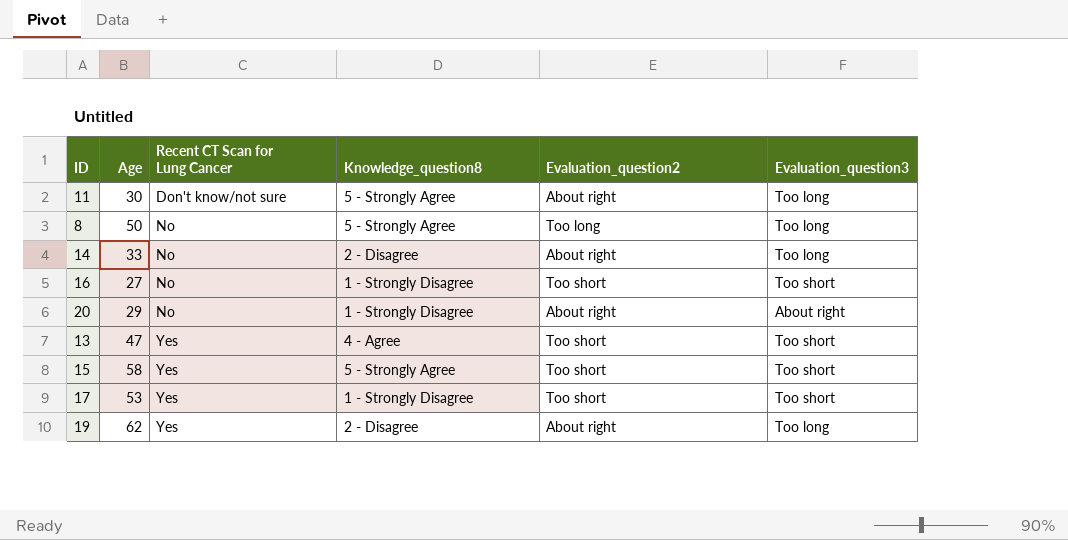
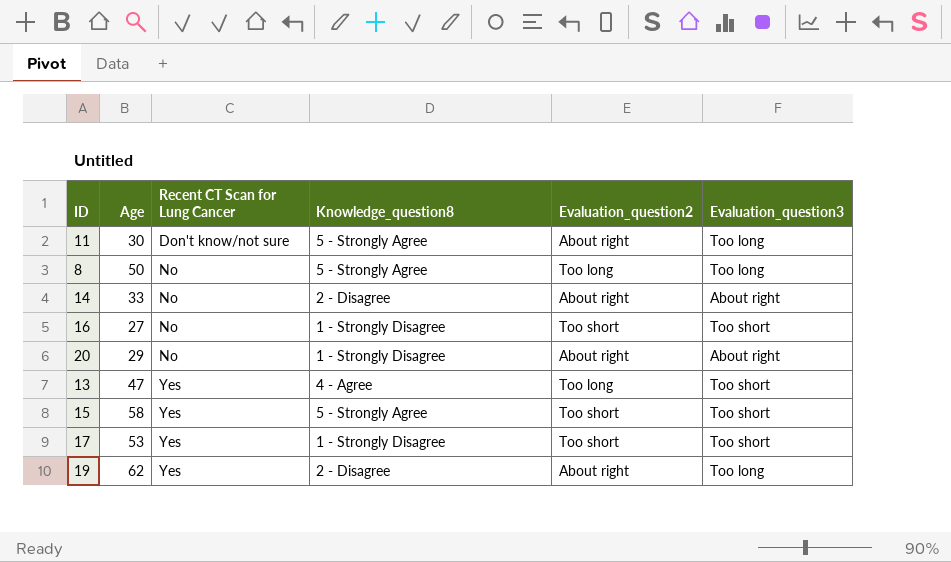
14 | Evaluation_question3: Too long -> About right
13 | Evaluation_question2: Too short -> Too long

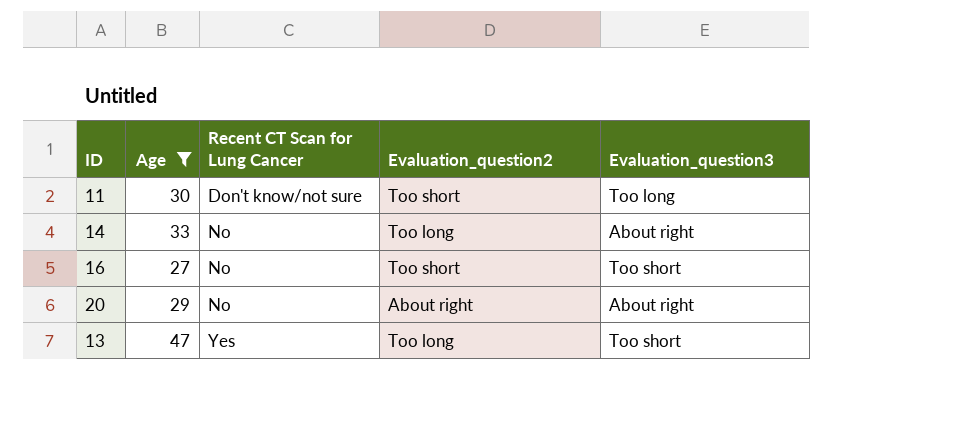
filter: none -> Age <= 47
column Knowledge_question8 | position: 4 -> none
11 | Evaluation_question2: About right -> Too short
14 | Evaluation_question2: About right -> Too long

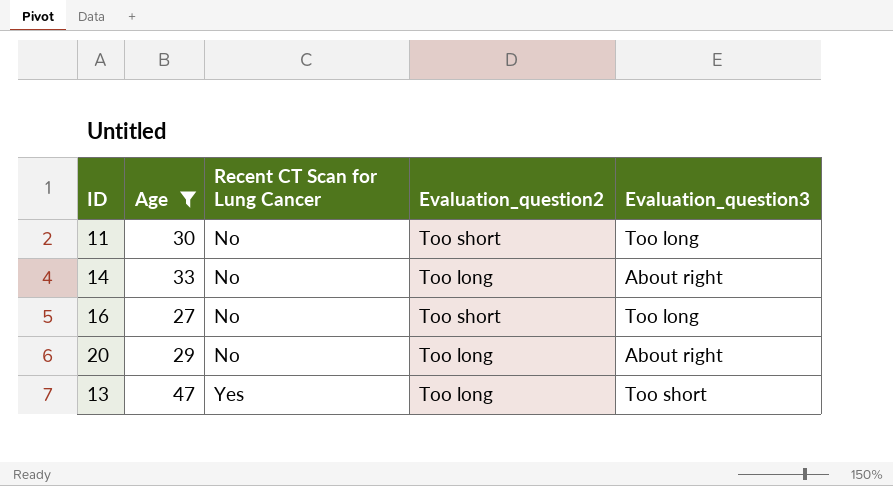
11 | Recent CT Scan for Lung Cancer: Don't know/not sure -> No
16 | Evaluation_question3: Too short -> Too long
20 | Evaluation_question2: About right -> Too long

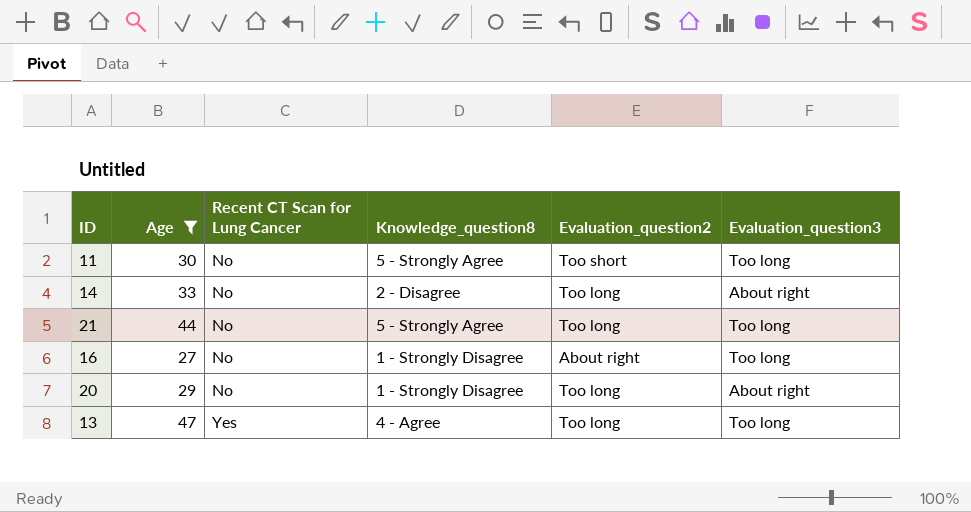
column Knowledge_question8 | position: none -> 4
row 21: none -> 44 | No | 5 - Strongly Agree | Too long | Too long
16 | Evaluation_question2: Too short -> About right
13 | Evaluation_question3: Too short -> Too long

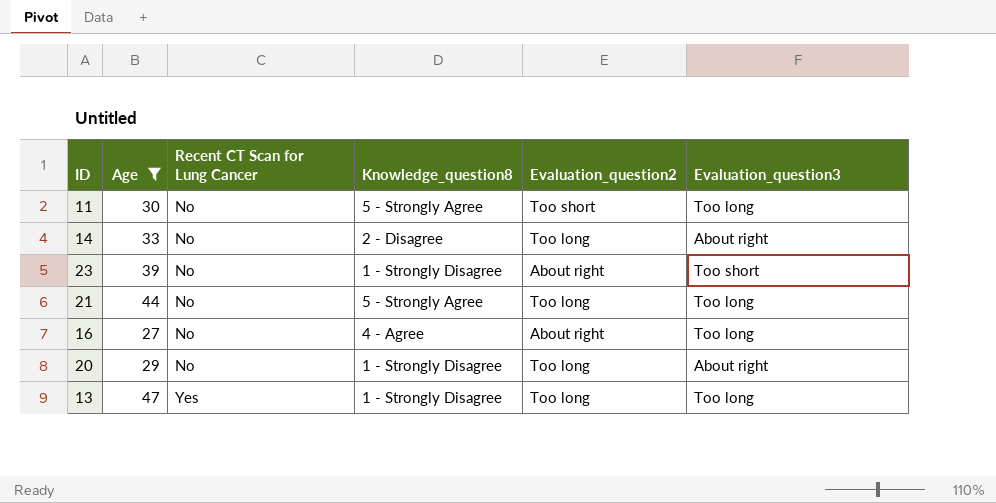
row 23: none -> 39 | No | 1 - Strongly Disagree | About right | Too short
16 | Knowledge_question8: 1 - Strongly Disagree -> 4 - Agree
13 | Knowledge_question8: 4 - Agree -> 1 - Strongly Disagree

